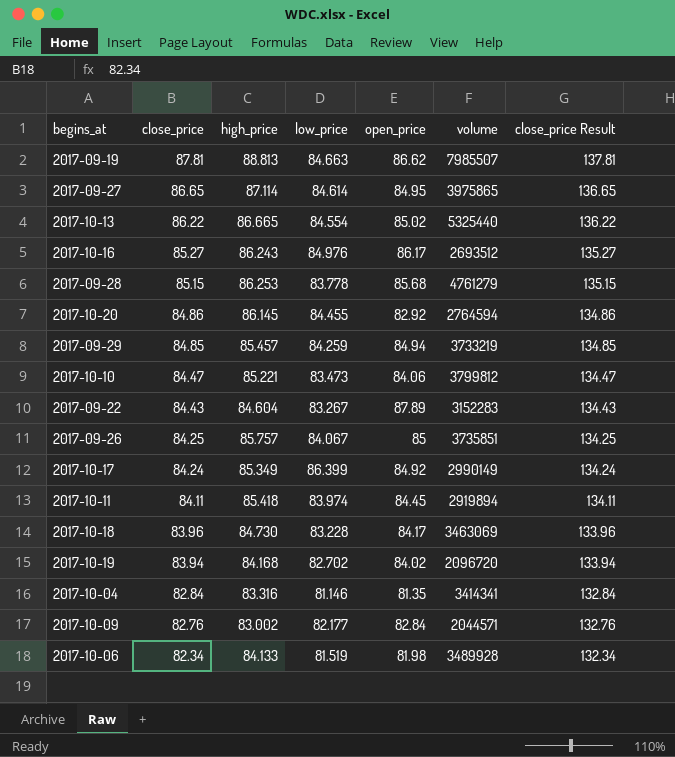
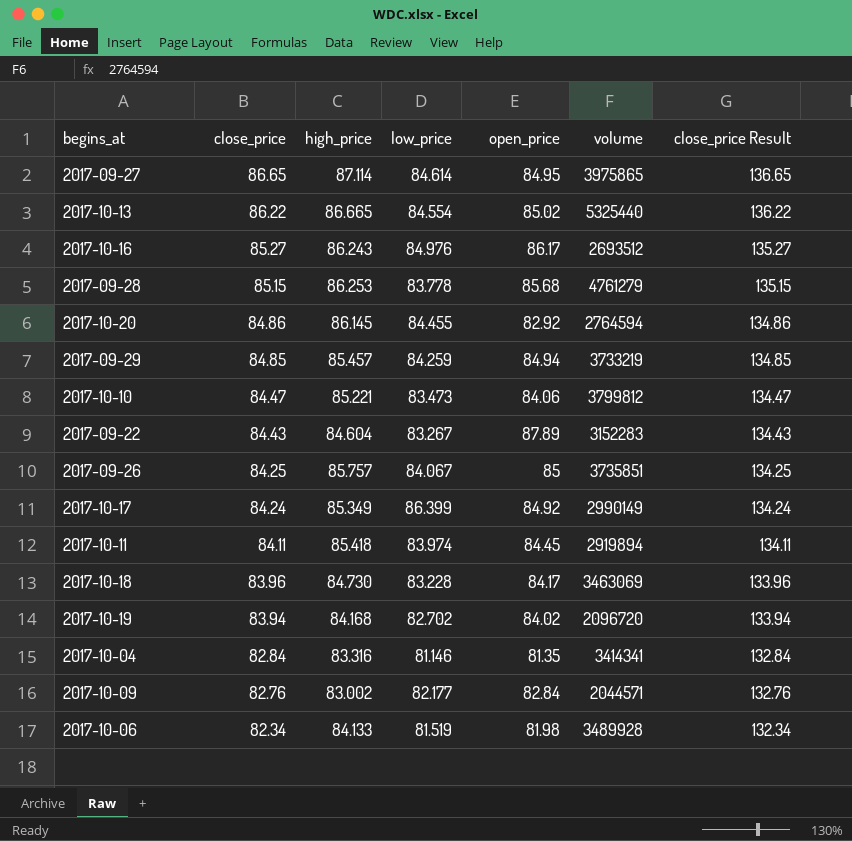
row 2017-09-19: 87.81 | 88.813 | 84.663 | 86.62 | 7985507 | 137.81 -> none

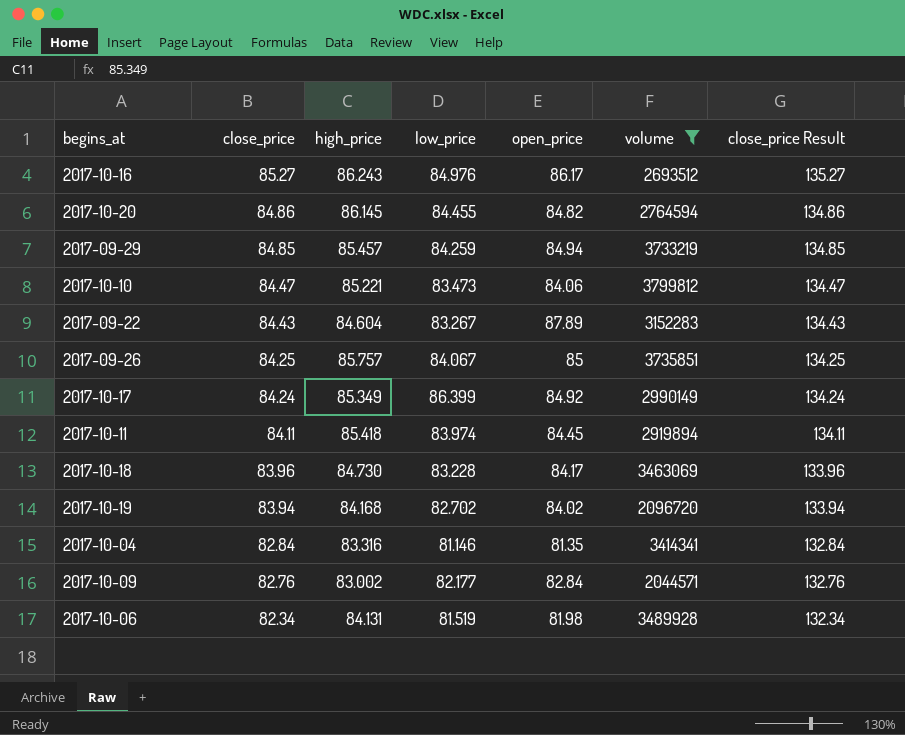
filter: none -> volume <= 3799812
2017-10-20 | open_price: 82.92 -> 84.82
2017-10-06 | high_price: 84.133 -> 84.131

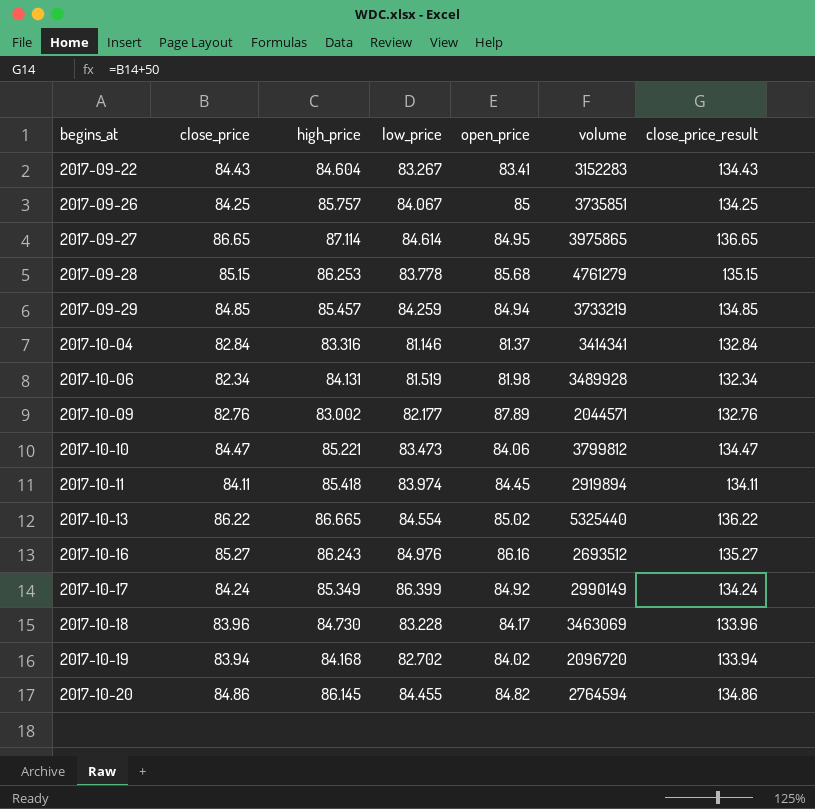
filter: volume <= 3799812 -> none
row order: close_price descending -> begins_at ascending
column name: close_price Result -> close_price_result
2017-09-22 | open_price: 87.89 -> 83.41
2017-10-04 | open_price: 81.35 -> 81.37
2017-10-09 | open_price: 82.84 -> 87.89
2017-10-16 | open_price: 86.17 -> 86.16

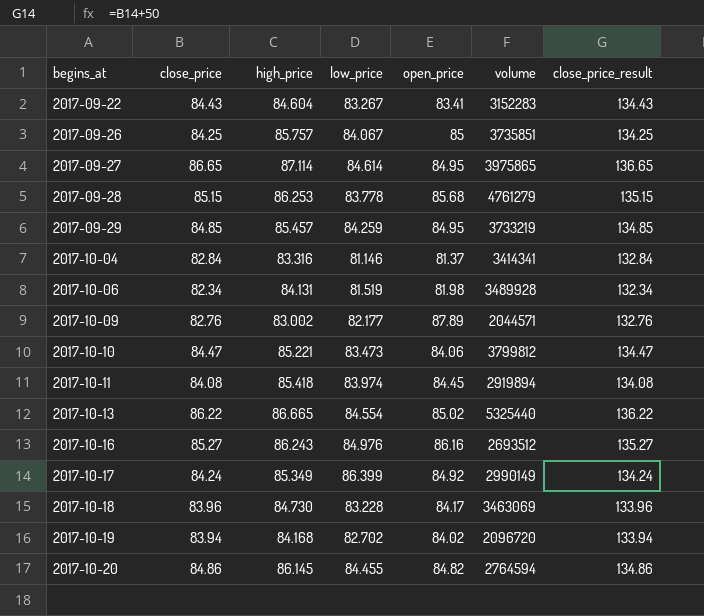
2017-09-29 | open_price: 84.94 -> 84.95
2017-10-11 | close_price: 84.11 -> 84.08
2017-10-11 | close_price_result: 134.11 -> 134.08

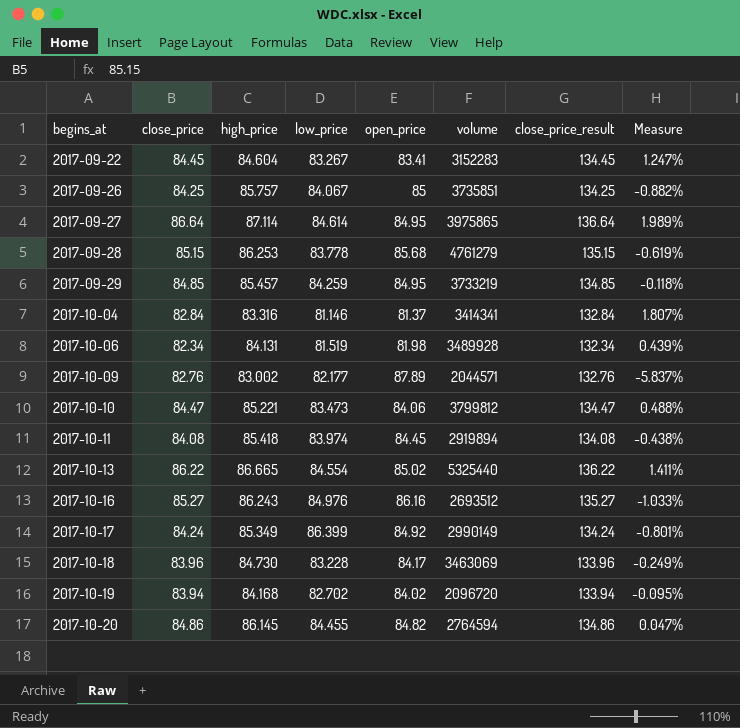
column Measure | formula: none -> ([close_price] - [open_price]) / [open_price]
2017-09-22 | close_price: 84.43 -> 84.45
2017-09-22 | close_price_result: 134.43 -> 134.45
2017-09-27 | close_price: 86.65 -> 86.64
2017-09-27 | close_price_result: 136.65 -> 136.64

